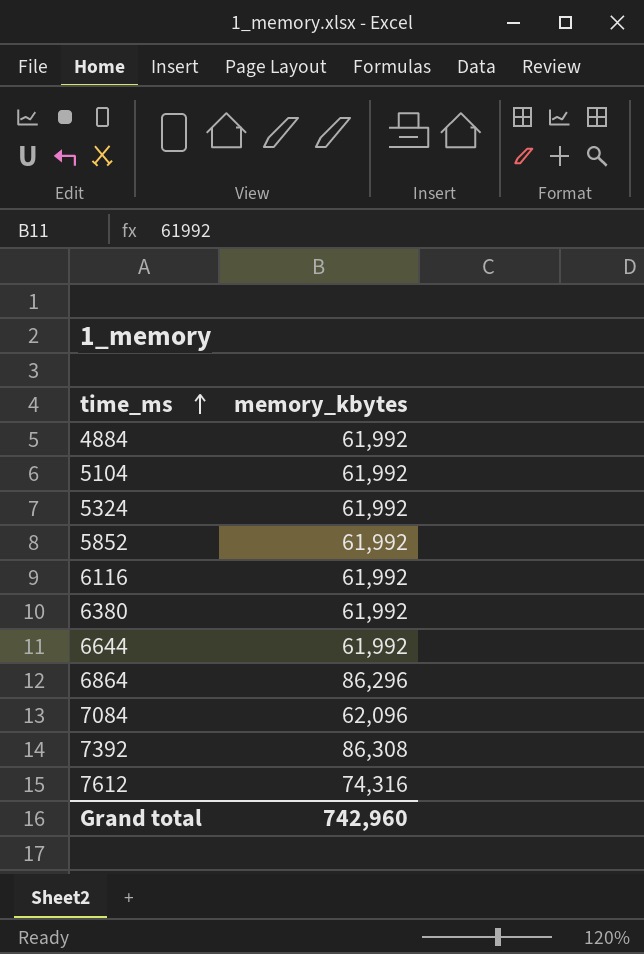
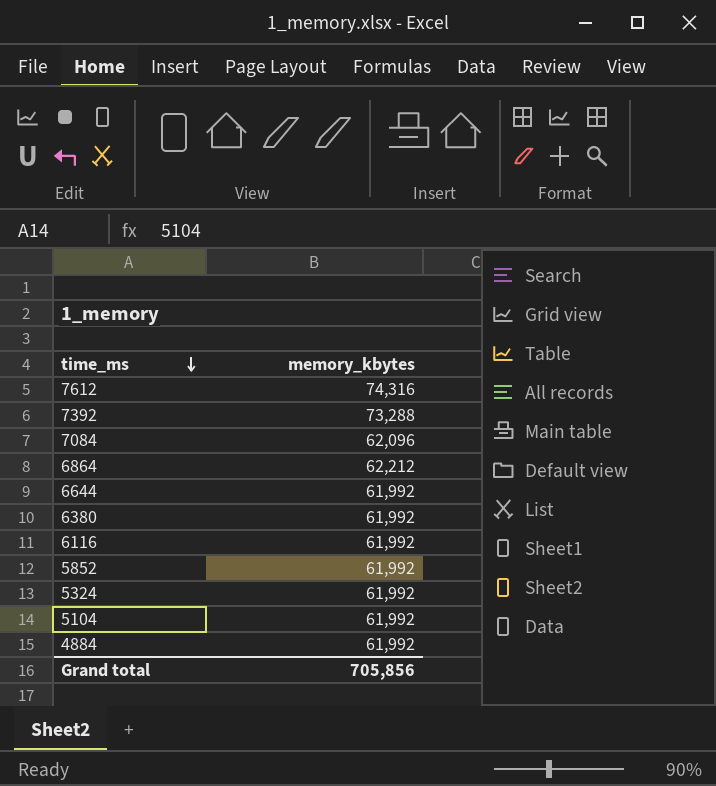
row order: time_ms ascending -> time_ms descending
7392 | memory_kbytes: 86,308 -> 73,288
6864 | memory_kbytes: 86,296 -> 62,212
Grand total | memory_kbytes: 742,960 -> 705,856

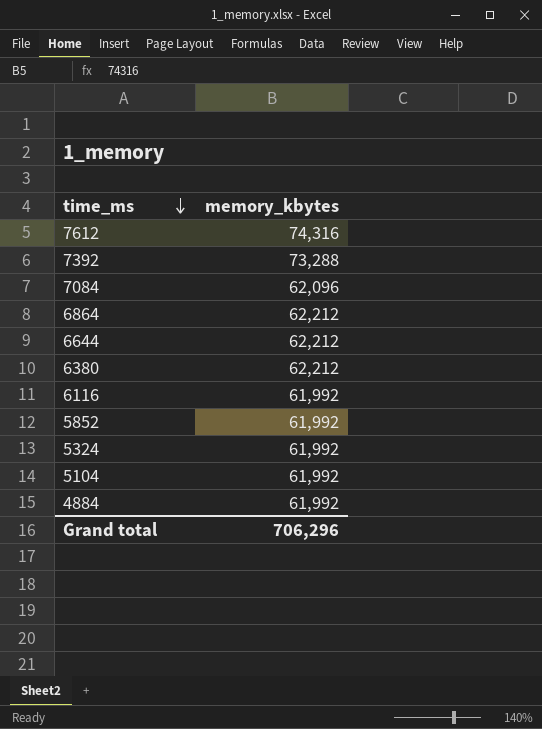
6644 | memory_kbytes: 61,992 -> 62,212
6380 | memory_kbytes: 61,992 -> 62,212
Grand total | memory_kbytes: 705,856 -> 706,296

